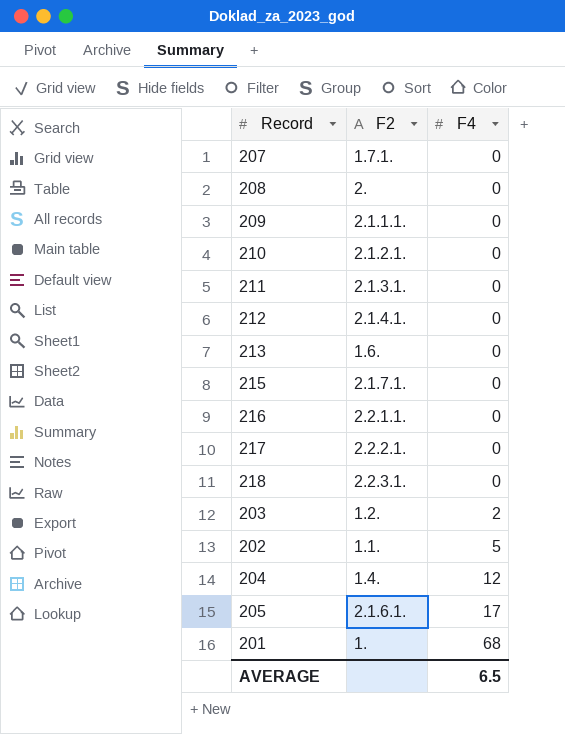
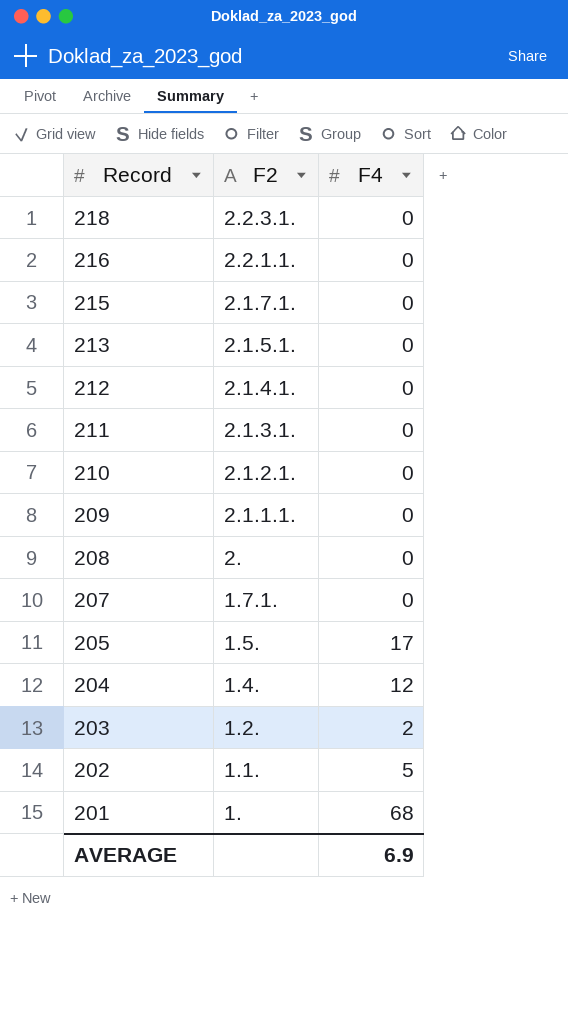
row order: F4 ascending -> Record descending
row 217: 2.2.2.1. | 0 -> none
213 | F2: 1.6. -> 2.1.5.1.
205 | F2: 2.1.6.1. -> 1.5.
AVERAGE | F4: 6.5 -> 6.9

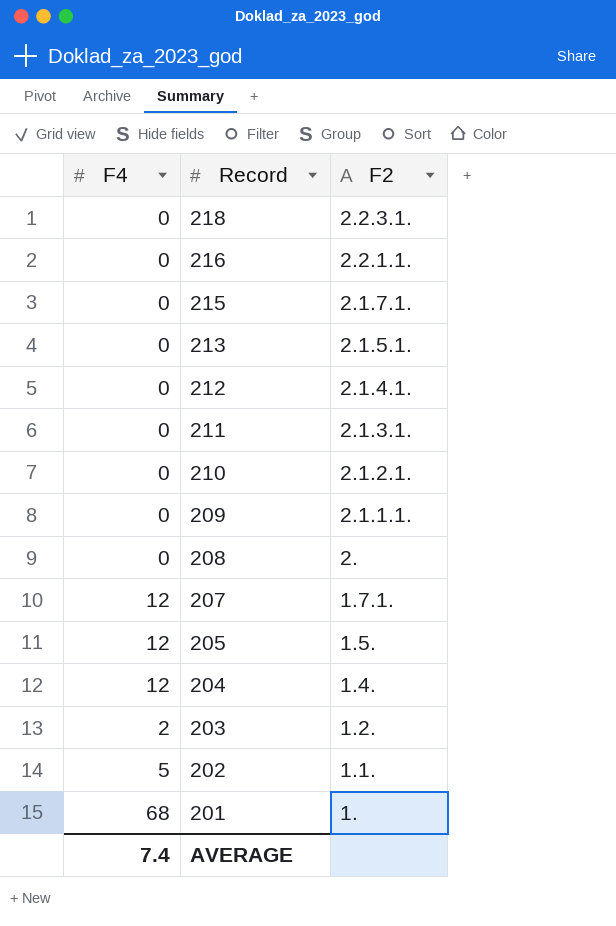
column F4 | position: 3 -> 1
207 | F4: 0 -> 12
205 | F4: 17 -> 12
AVERAGE | F4: 6.9 -> 7.4

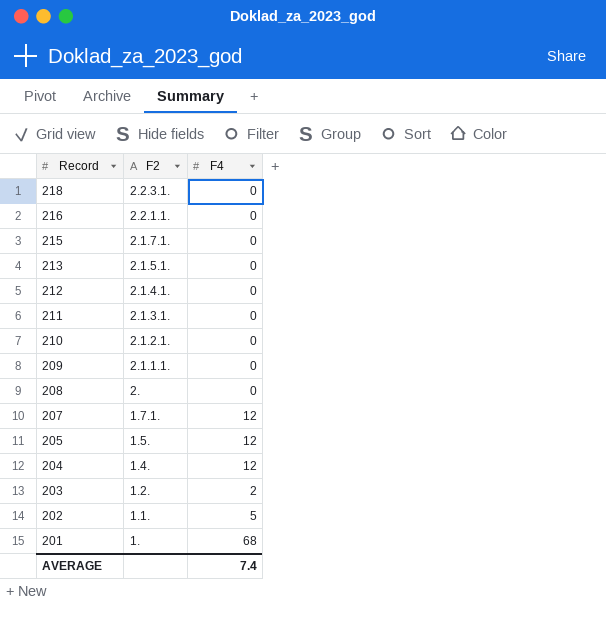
column F4 | position: 1 -> 3

